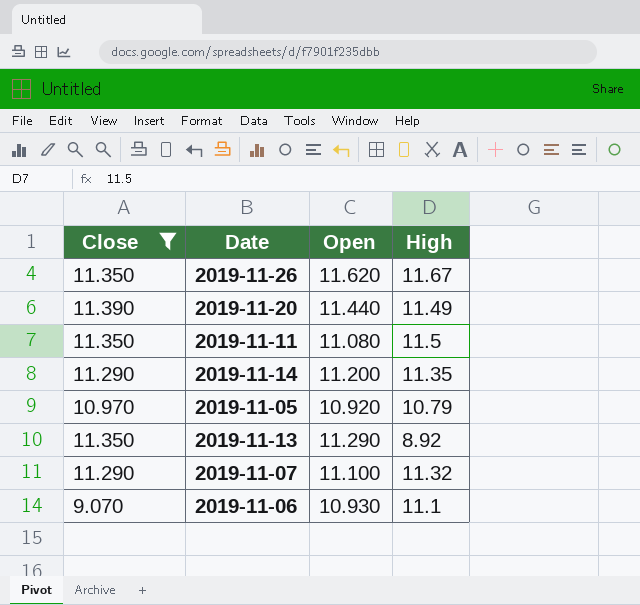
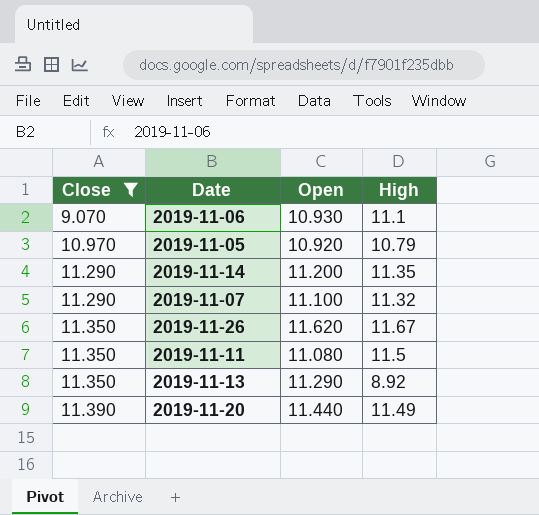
row order: none -> Close ascending

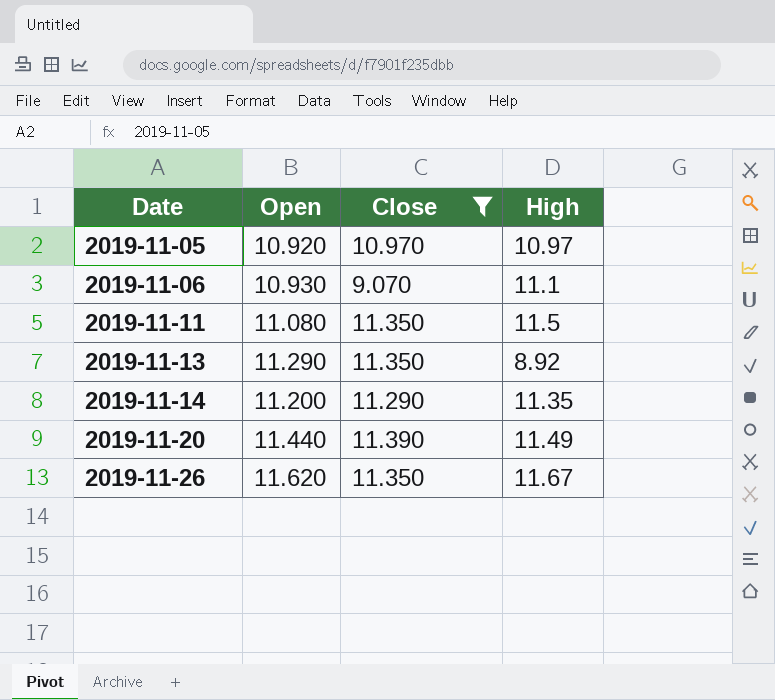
row order: Close ascending -> Date ascending
column Close | position: 1 -> 3
row 2019-11-07: 11.290 | 11.100 | 11.32 -> none
2019-11-05 | High: 10.79 -> 10.97

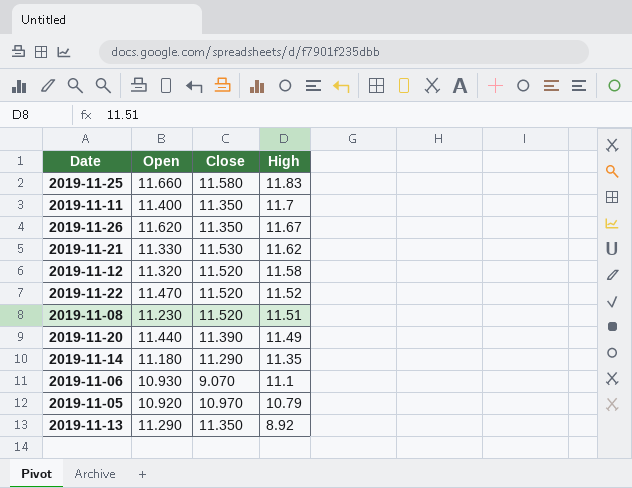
filter: Close <= 11.390 -> none
row order: Date ascending -> High descending
2019-11-11 | Open: 11.080 -> 11.400
2019-11-11 | High: 11.5 -> 11.7
2019-11-14 | Open: 11.200 -> 11.180
2019-11-05 | High: 10.97 -> 10.79

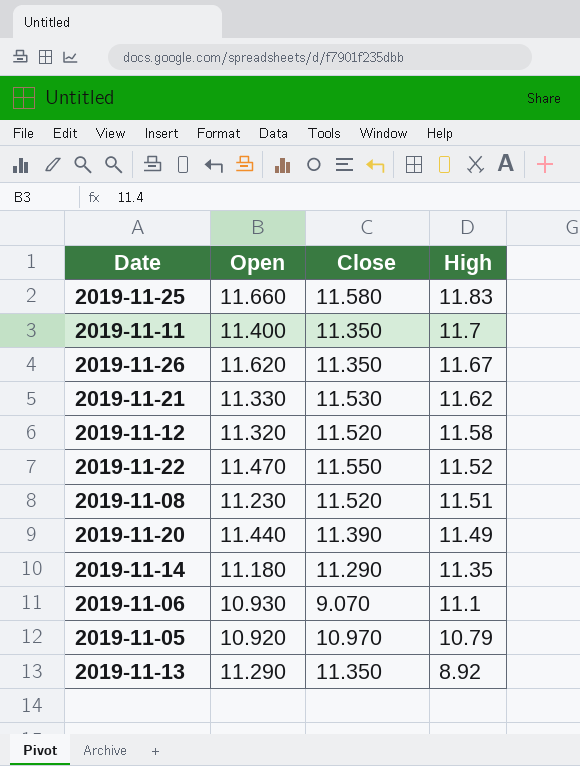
2019-11-22 | Close: 11.520 -> 11.550

